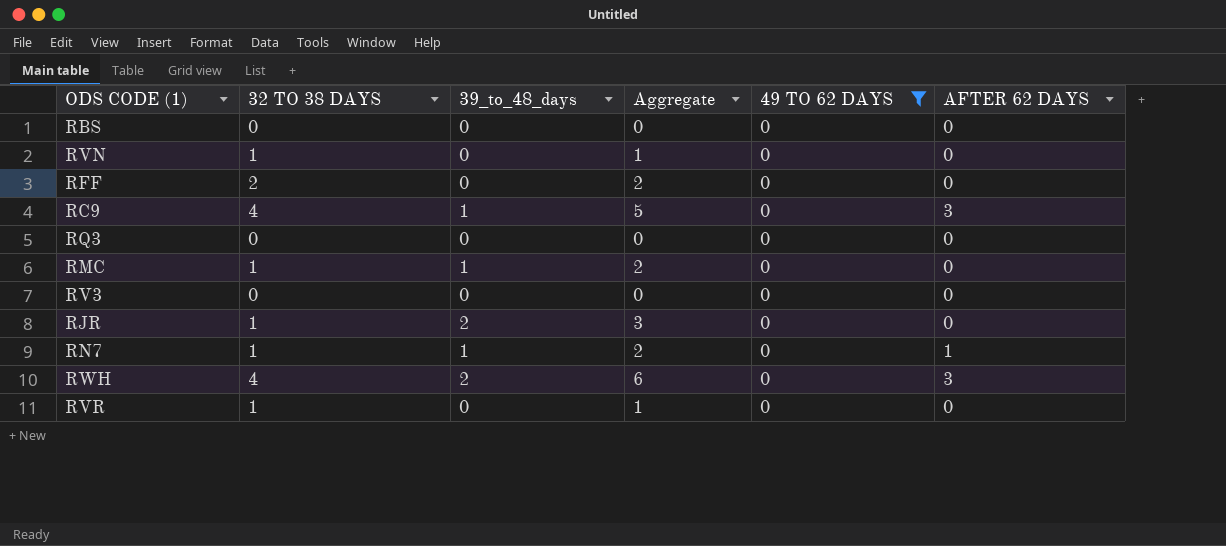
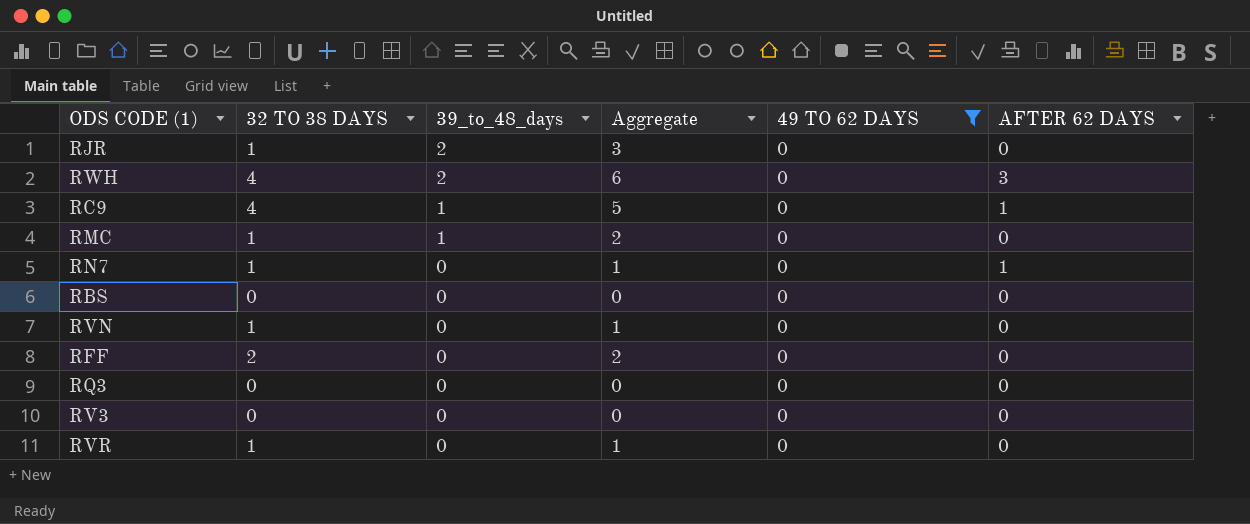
row order: none -> 39_to_48_days descending
RC9 | AFTER 62 DAYS: 3 -> 1
RN7 | 39_to_48_days: 1 -> 0
RN7 | Aggregate: 2 -> 1

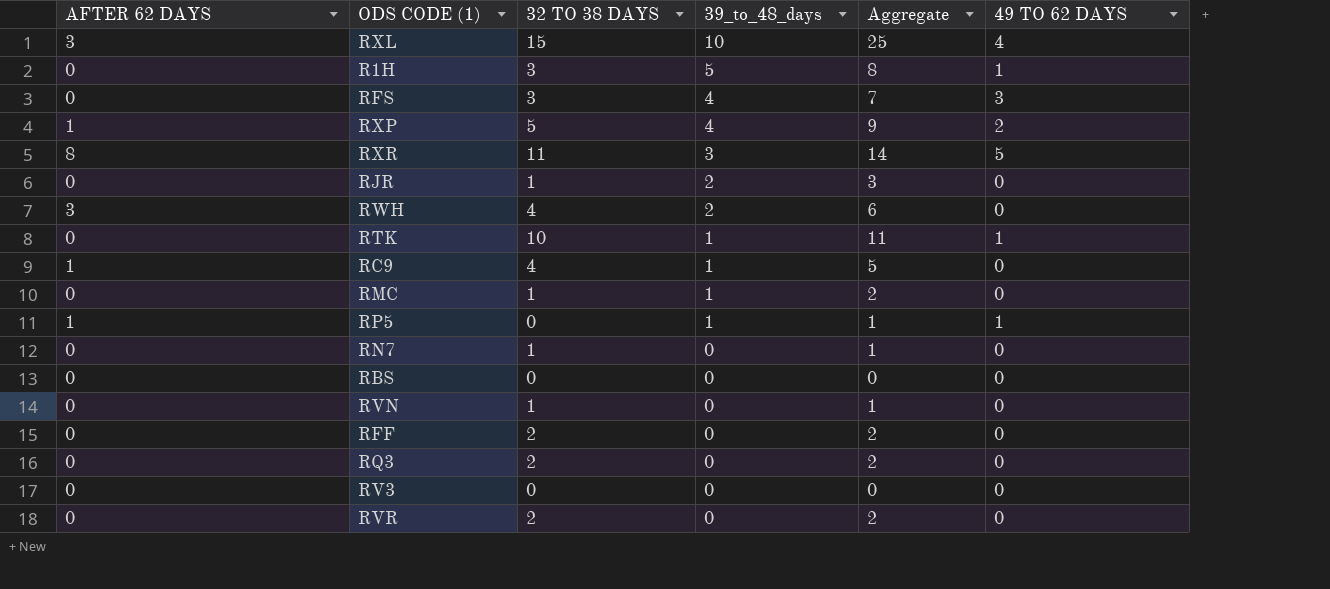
filter: 49 TO 62 DAYS = 0 -> none
column AFTER 62 DAYS | position: 6 -> 1
RN7 | AFTER 62 DAYS: 1 -> 0
RQ3 | 32 TO 38 DAYS: 0 -> 2
RQ3 | Aggregate: 0 -> 2
RVR | 32 TO 38 DAYS: 1 -> 2
RVR | Aggregate: 1 -> 2

